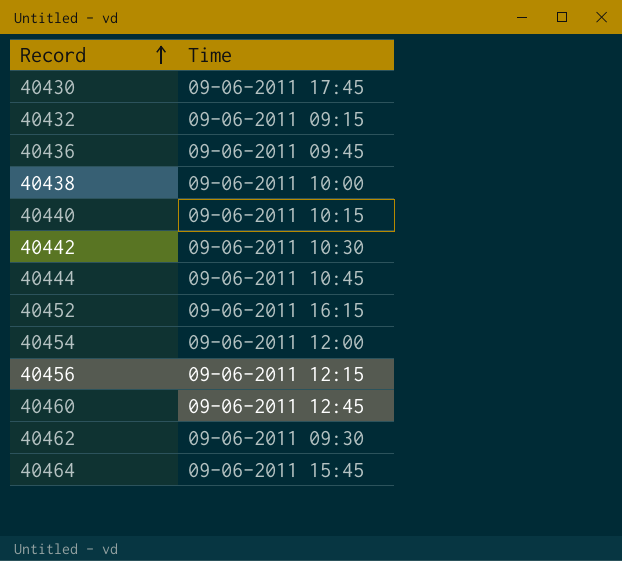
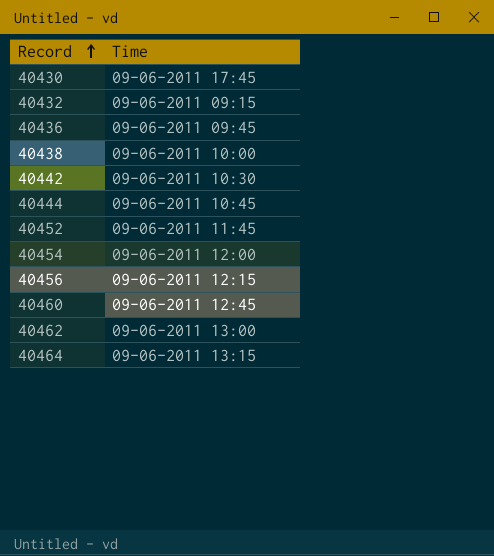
row 40440: 09-06-2011 10:15 -> none
40452 | Time: 09-06-2011 16:15 -> 09-06-2011 11:45
40462 | Time: 09-06-2011 09:30 -> 09-06-2011 13:00
40464 | Time: 09-06-2011 15:45 -> 09-06-2011 13:15

